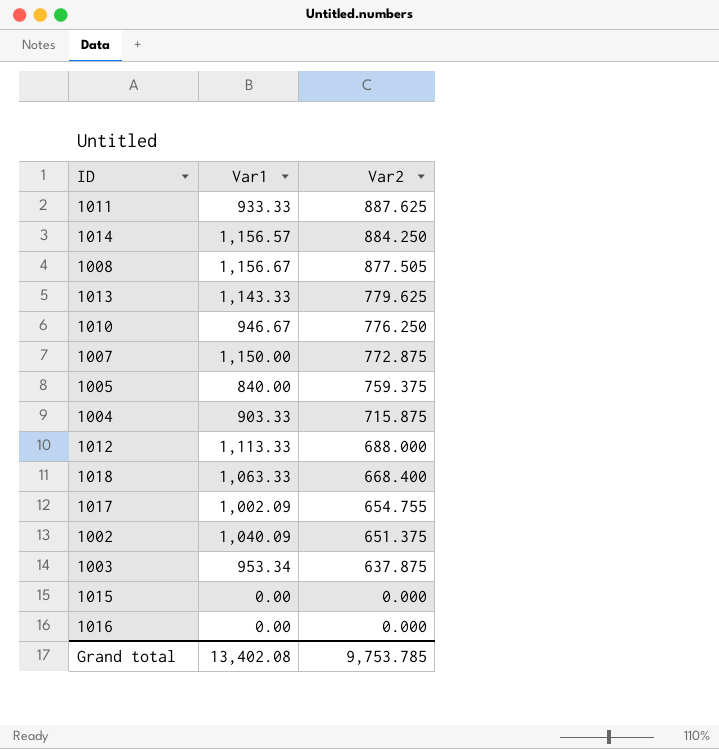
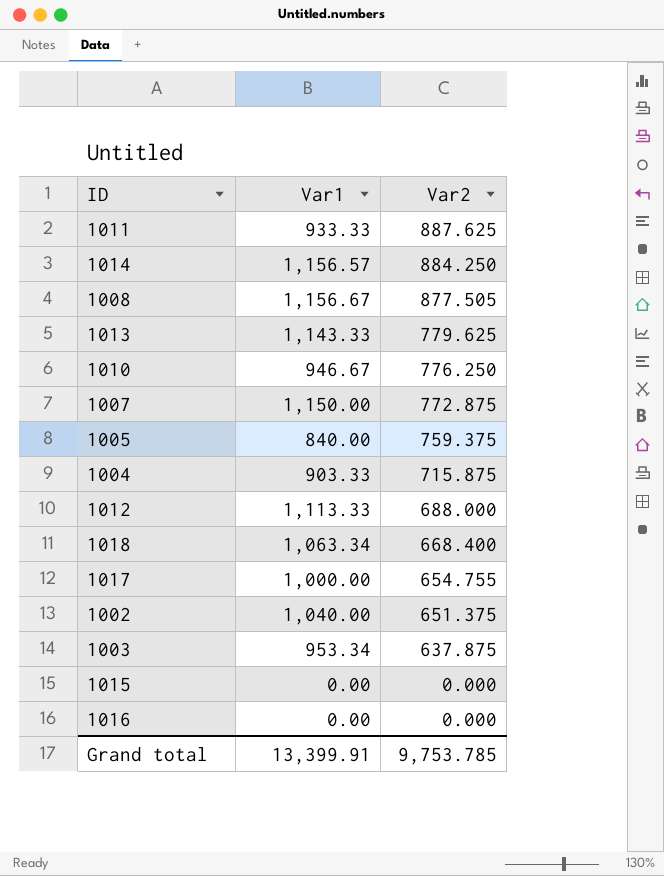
1018 | Var1: 1,063.33 -> 1,063.34
1017 | Var1: 1,002.09 -> 1,000.00
1002 | Var1: 1,040.09 -> 1,040.00
Grand total | Var1: 13,402.08 -> 13,399.91

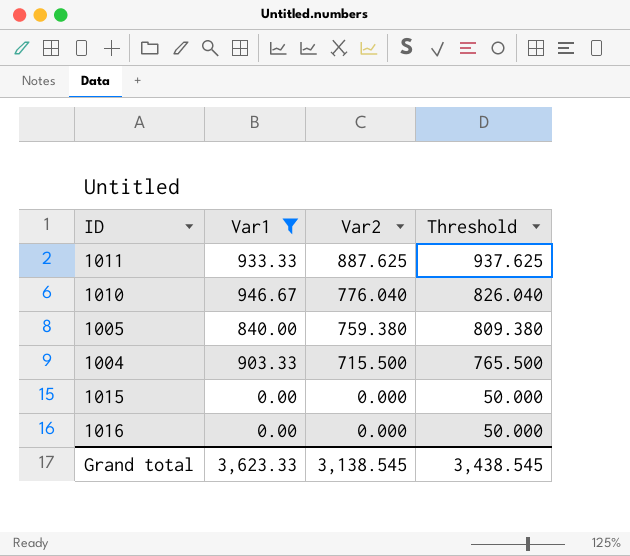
filter: none -> Var1 <= 946.67
column Threshold | formula: none -> [Var2] + 50
1010 | Var2: 776.250 -> 776.040
1005 | Var2: 759.375 -> 759.380
1004 | Var2: 715.875 -> 715.500
Grand total | Var1: 13,399.91 -> 3,623.33
Grand total | Var2: 9,753.785 -> 3,138.545

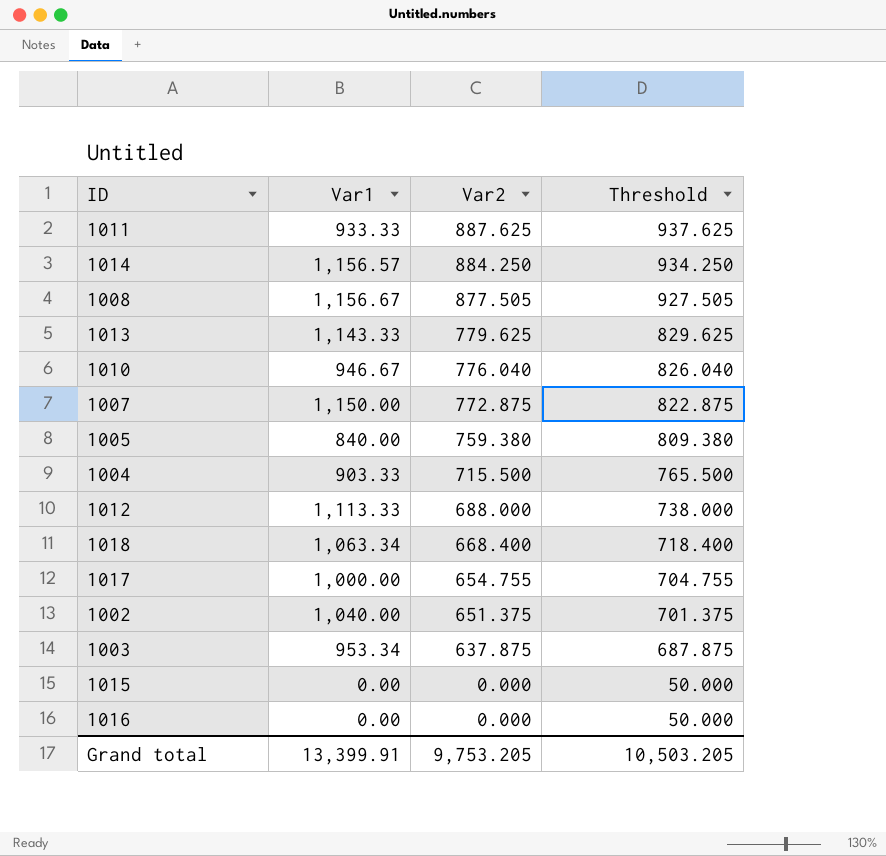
filter: Var1 <= 946.67 -> none
Grand total | Var1: 3,623.33 -> 13,399.91
Grand total | Var2: 3,138.545 -> 9,753.205
Grand total | Threshold: 3,438.545 -> 10,503.205

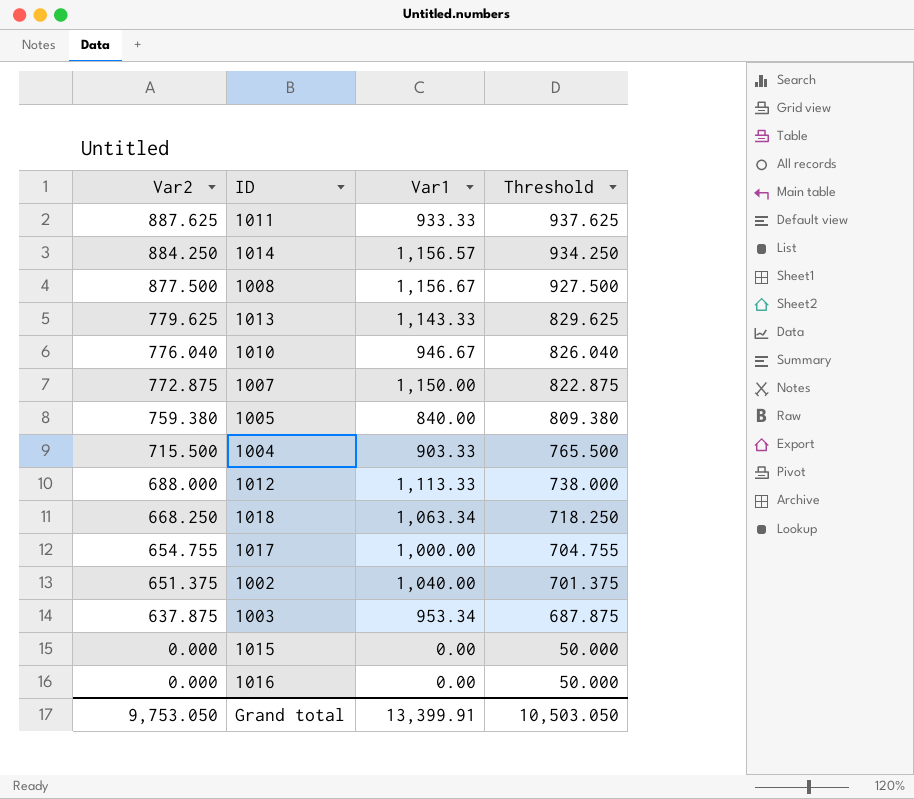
column Var2 | position: 3 -> 1
1008 | Var2: 877.505 -> 877.500
1008 | Threshold: 927.505 -> 927.500
1018 | Var2: 668.400 -> 668.250
1018 | Threshold: 718.400 -> 718.250
Grand total | Var2: 9,753.205 -> 9,753.050
Grand total | Threshold: 10,503.205 -> 10,503.050

